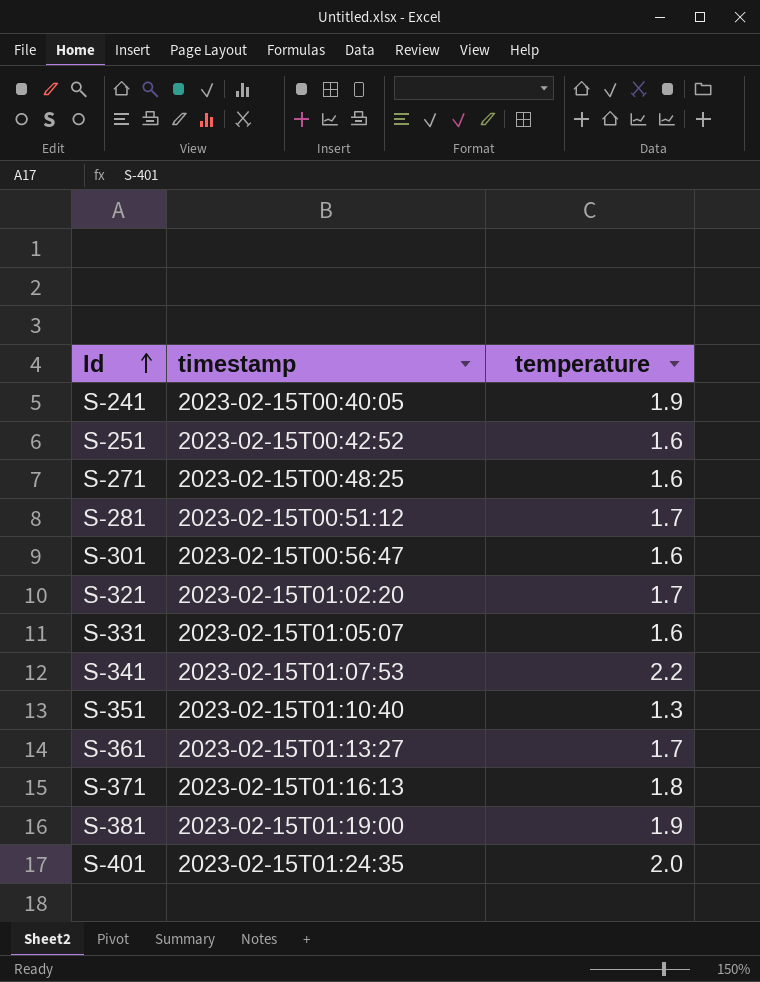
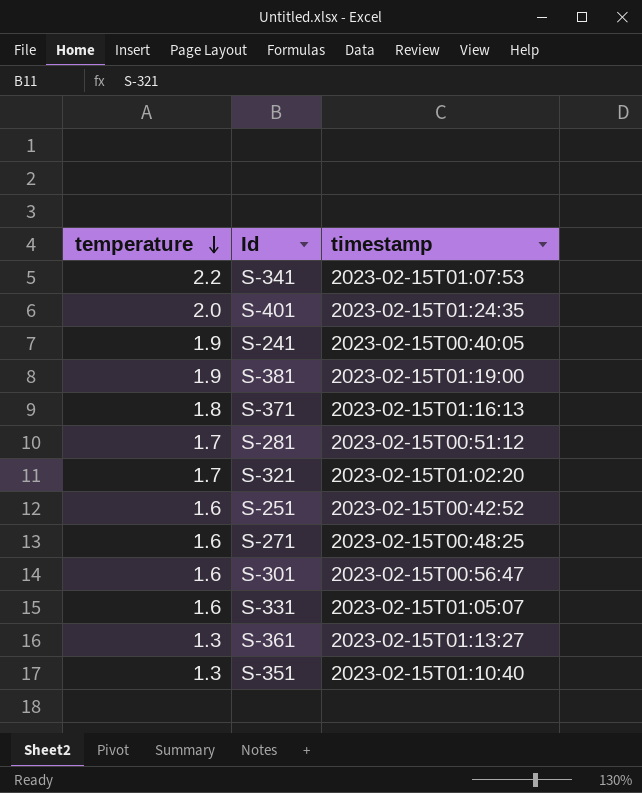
row order: Id ascending -> temperature descending
column temperature | position: 3 -> 1
S-361 | temperature: 1.7 -> 1.3

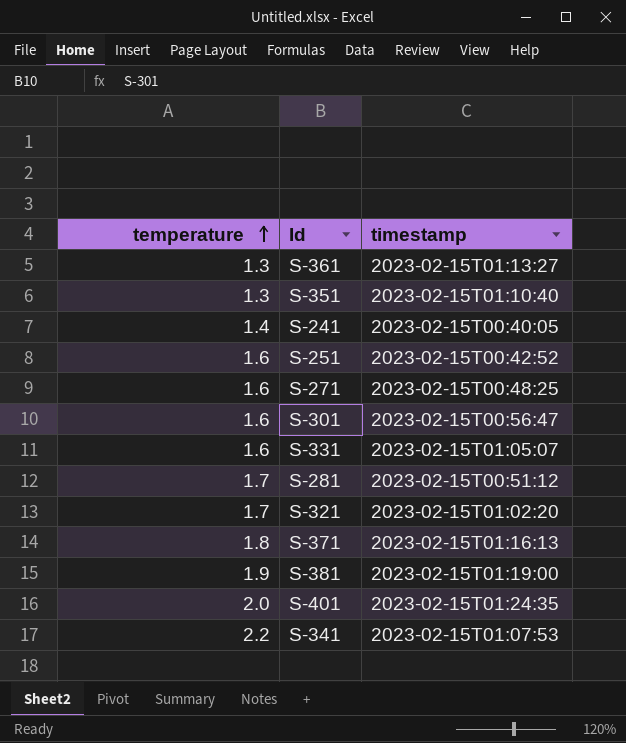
row order: temperature descending -> temperature ascending
S-241 | temperature: 1.9 -> 1.4

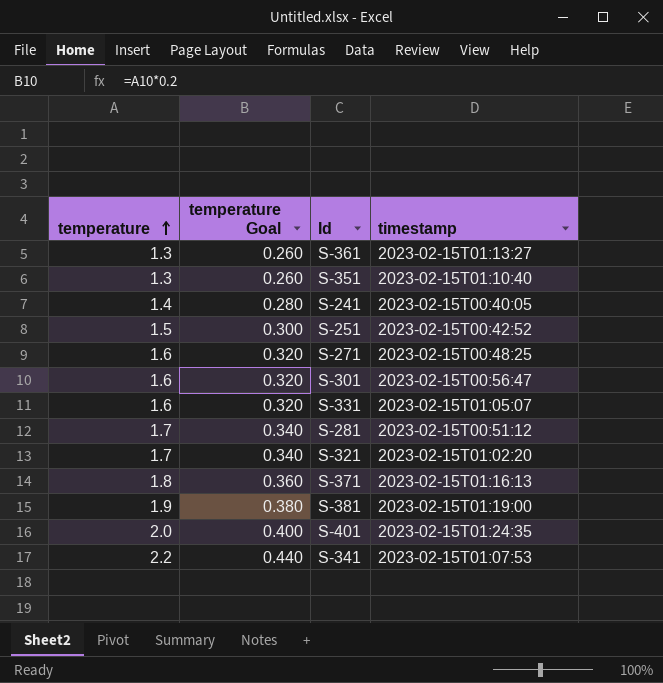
column temperature Goal | formula: none -> [temperature] * 0.2
S-251 | temperature: 1.6 -> 1.5

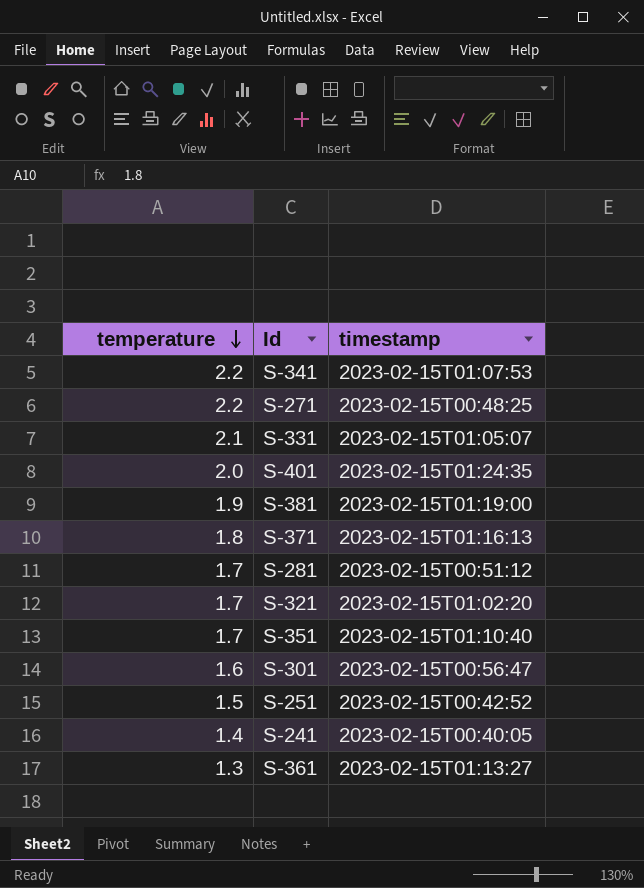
row order: temperature ascending -> temperature descending
column temperature Goal | formula: [temperature] * 0.2 -> none
S-271 | temperature: 1.6 -> 2.2
S-331 | temperature: 1.6 -> 2.1
S-351 | temperature: 1.3 -> 1.7

